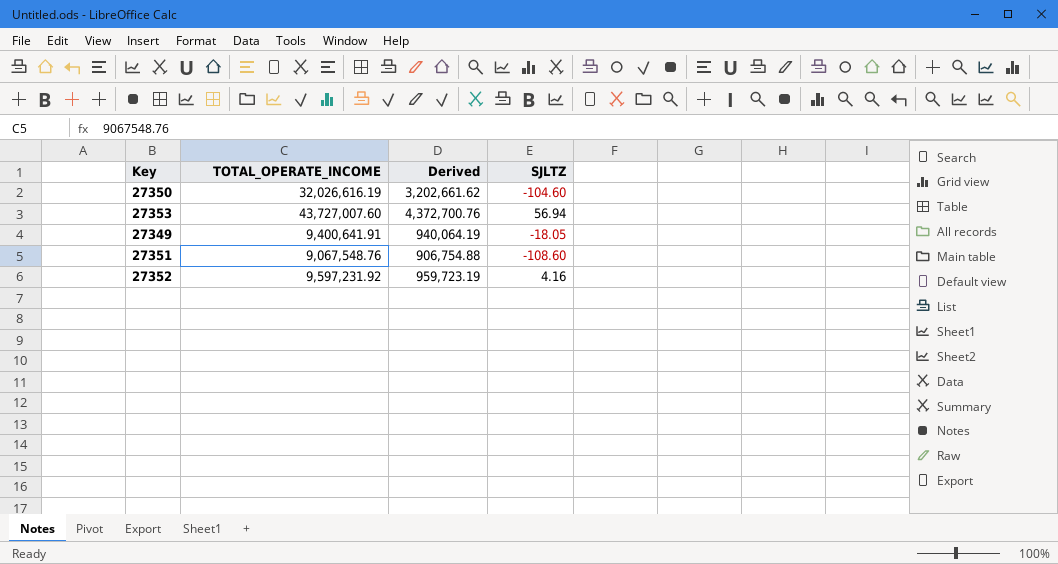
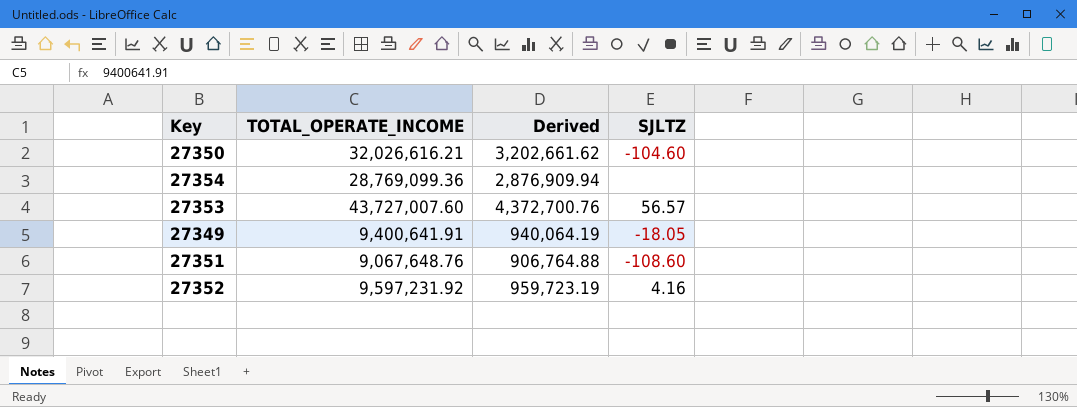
27350 | TOTAL_OPERATE_INCOME: 32,026,616.19 -> 32,026,616.21
row 27354: none -> 28,769,099.36 | 2,876,909.94 | none
27353 | SJLTZ: 56.94 -> 56.57
27351 | TOTAL_OPERATE_INCOME: 9,067,548.76 -> 9,067,648.76
27351 | Derived: 906,754.88 -> 906,764.88

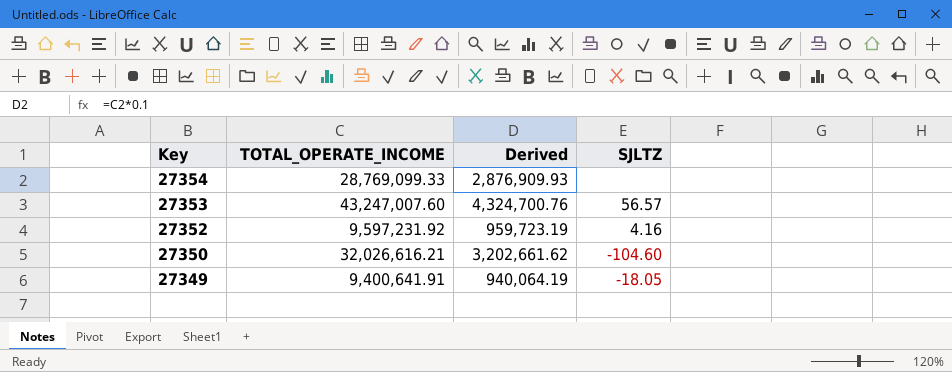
row order: none -> Key descending
row 27351: 9,067,648.76 | 906,764.88 | -108.60 -> none
27354 | TOTAL_OPERATE_INCOME: 28,769,099.36 -> 28,769,099.33
27354 | Derived: 2,876,909.94 -> 2,876,909.93
27353 | TOTAL_OPERATE_INCOME: 43,727,007.60 -> 43,247,007.60
27353 | Derived: 4,372,700.76 -> 4,324,700.76

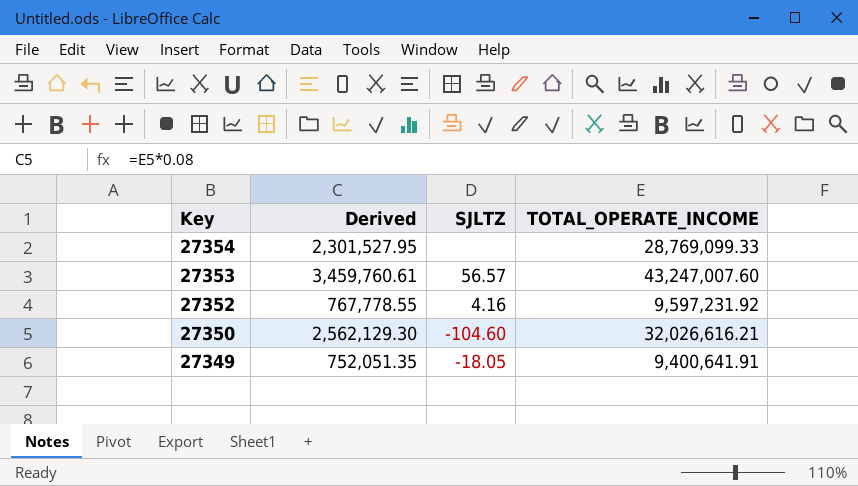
column Derived | formula: [TOTAL_OPERATE_INCOME] * 0.1 -> [TOTAL_OPERATE_INCOME] * 0.08
column TOTAL_OPERATE_INCOME | position: 2 -> 4

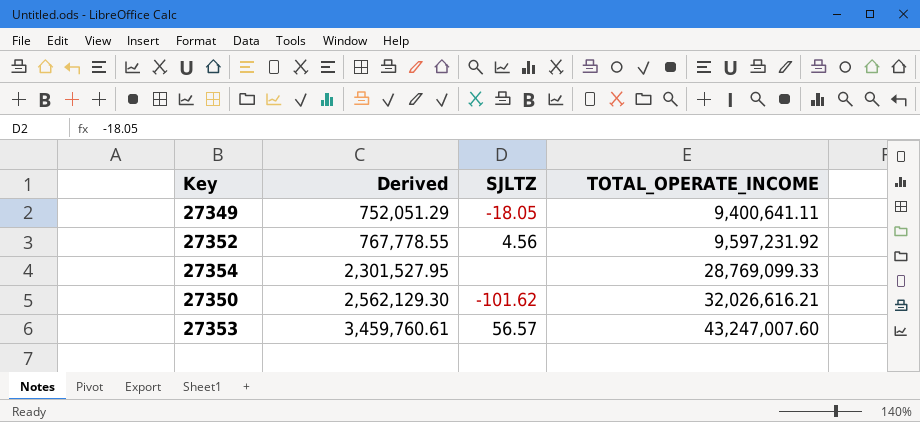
row order: Key descending -> Derived ascending
27349 | Derived: 752,051.35 -> 752,051.29
27349 | TOTAL_OPERATE_INCOME: 9,400,641.91 -> 9,400,641.11
27352 | SJLTZ: 4.16 -> 4.56
27350 | SJLTZ: -104.60 -> -101.62

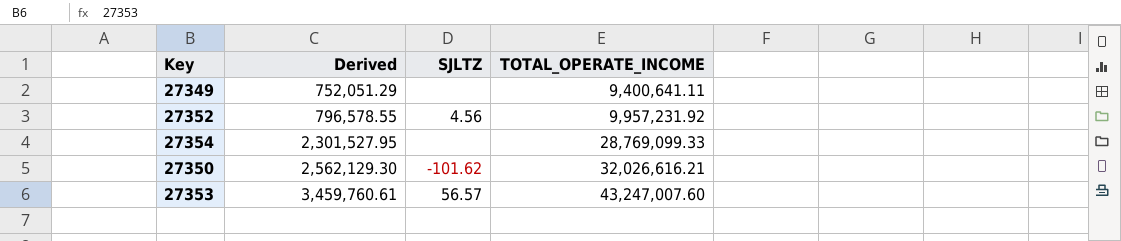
27349 | SJLTZ: -18.05 -> none
27352 | Derived: 767,778.55 -> 796,578.55
27352 | TOTAL_OPERATE_INCOME: 9,597,231.92 -> 9,957,231.92

